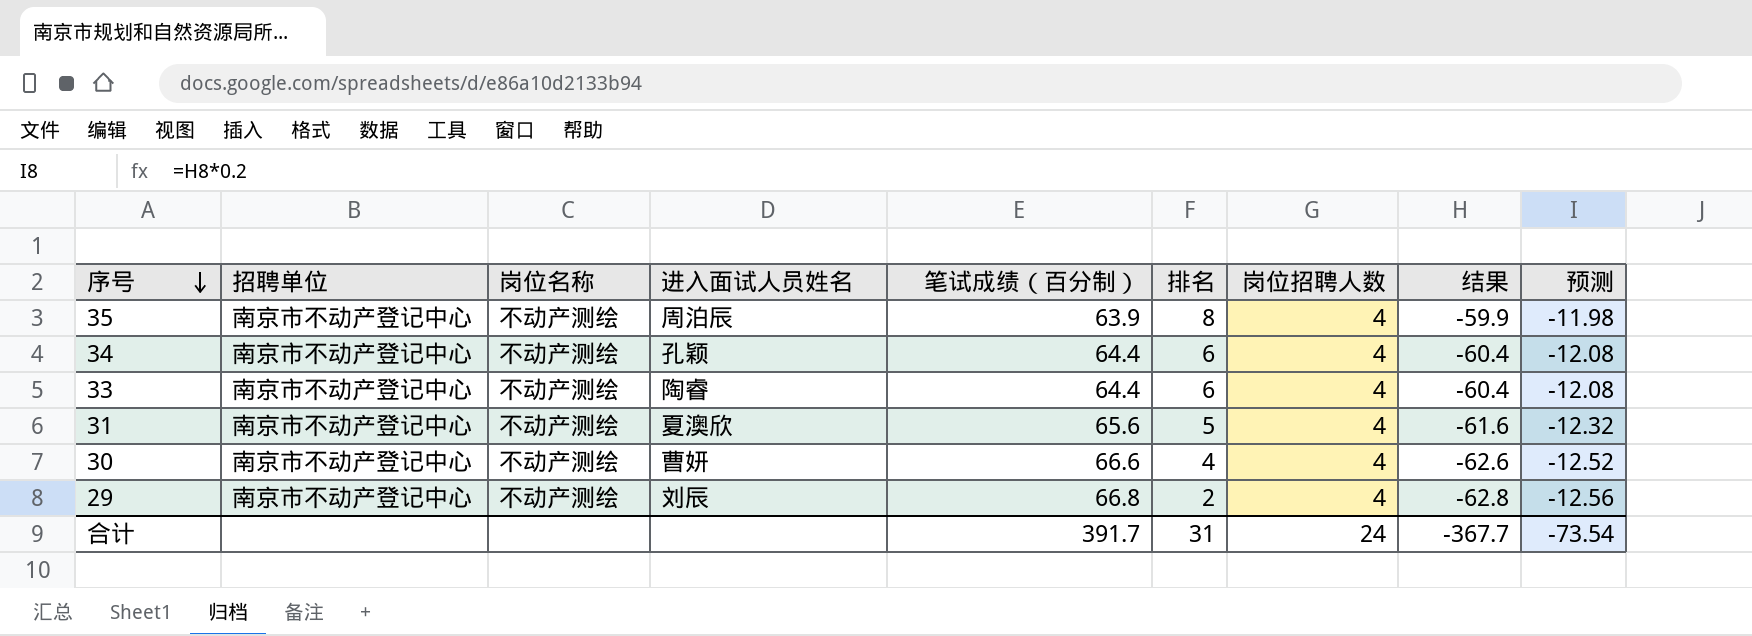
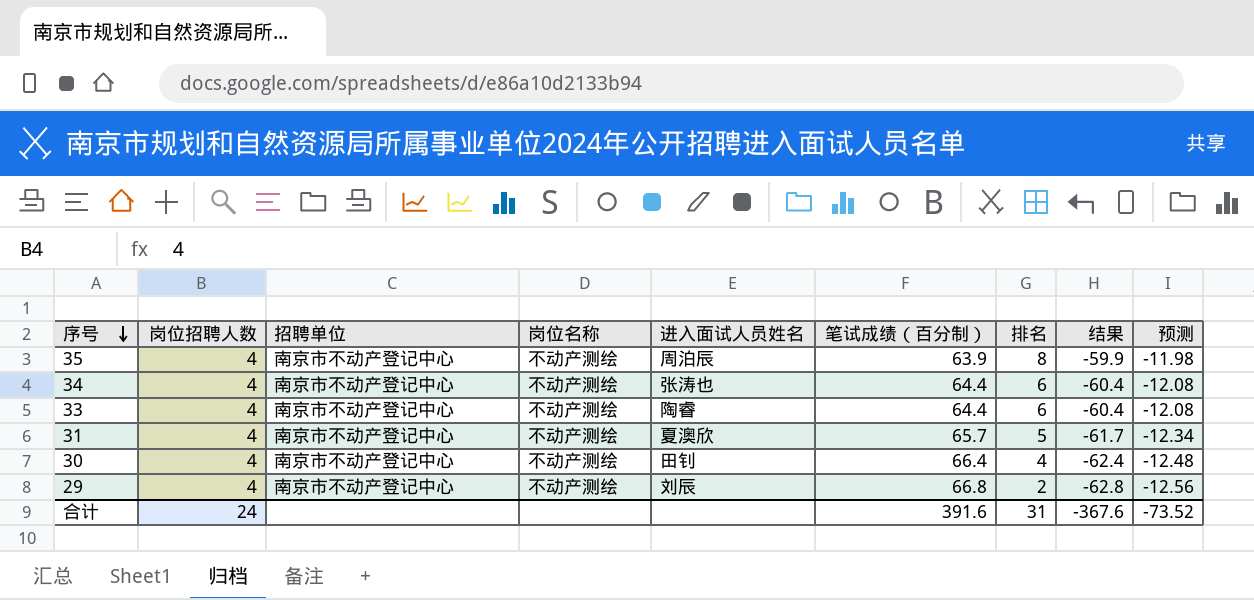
column 岗位招聘人数 | position: 7 -> 2
34 | 进入面试人员姓名: 孔颖 -> 张涛也
31 | 笔试成绩（百分制）: 65.6 -> 65.7
31 | 结果: -61.6 -> -61.7
31 | 预测: -12.32 -> -12.34
30 | 进入面试人员姓名: 曹妍 -> 田钊
30 | 笔试成绩（百分制）: 66.6 -> 66.4
30 | 结果: -62.6 -> -62.4
30 | 预测: -12.52 -> -12.48
合计 | 笔试成绩（百分制）: 391.7 -> 391.6
合计 | 结果: -367.7 -> -367.6
合计 | 预测: -73.54 -> -73.52

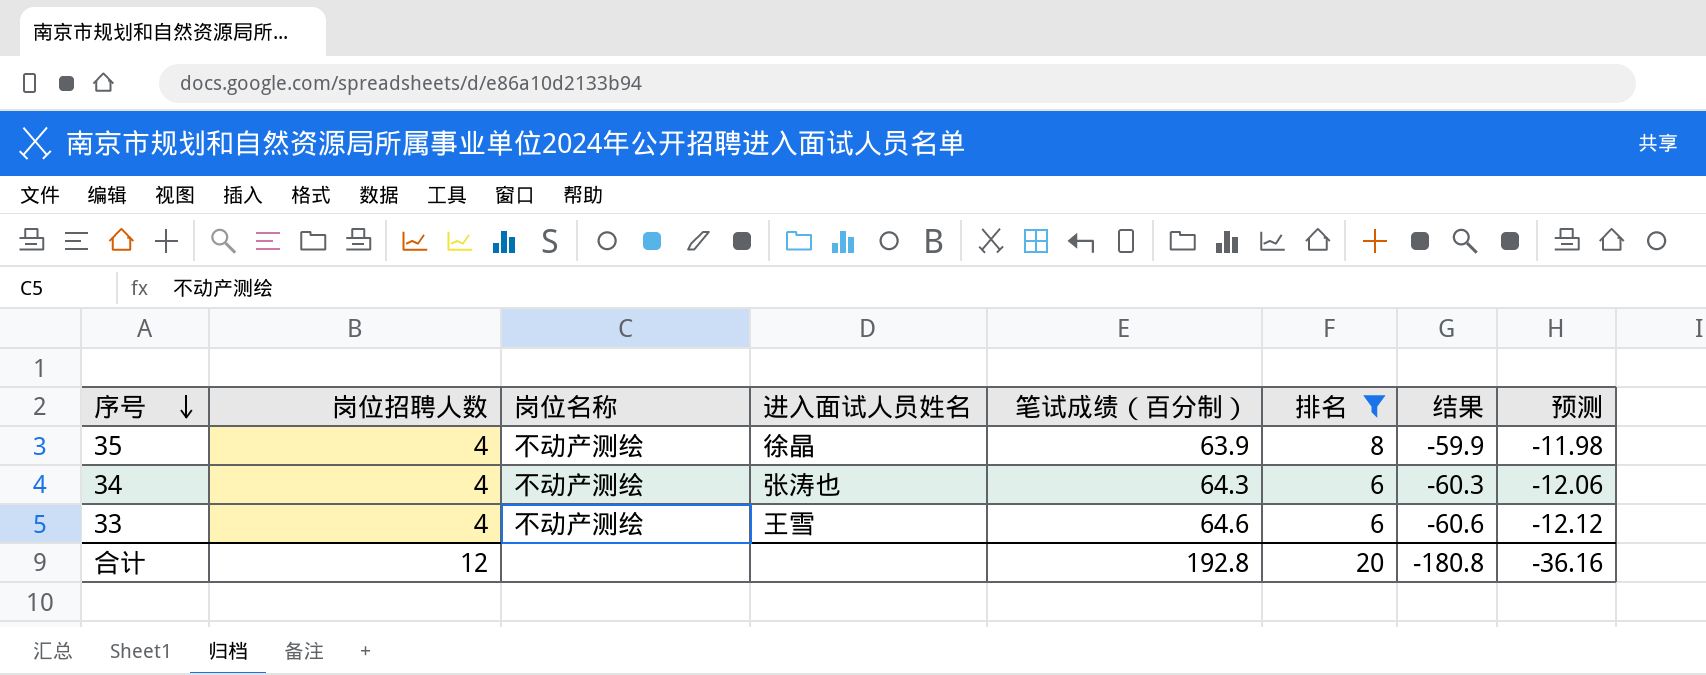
filter: none -> 排名 >= 6
column 招聘单位 | position: 3 -> none
35 | 进入面试人员姓名: 周泊辰 -> 徐晶
34 | 笔试成绩（百分制）: 64.4 -> 64.3
34 | 结果: -60.4 -> -60.3
34 | 预测: -12.08 -> -12.06
33 | 进入面试人员姓名: 陶睿 -> 王雪
33 | 笔试成绩（百分制）: 64.4 -> 64.6
33 | 结果: -60.4 -> -60.6
33 | 预测: -12.08 -> -12.12
合计 | 岗位招聘人数: 24 -> 12
合计 | 笔试成绩（百分制）: 391.6 -> 192.8
合计 | 排名: 31 -> 20
合计 | 结果: -367.6 -> -180.8
合计 | 预测: -73.52 -> -36.16

